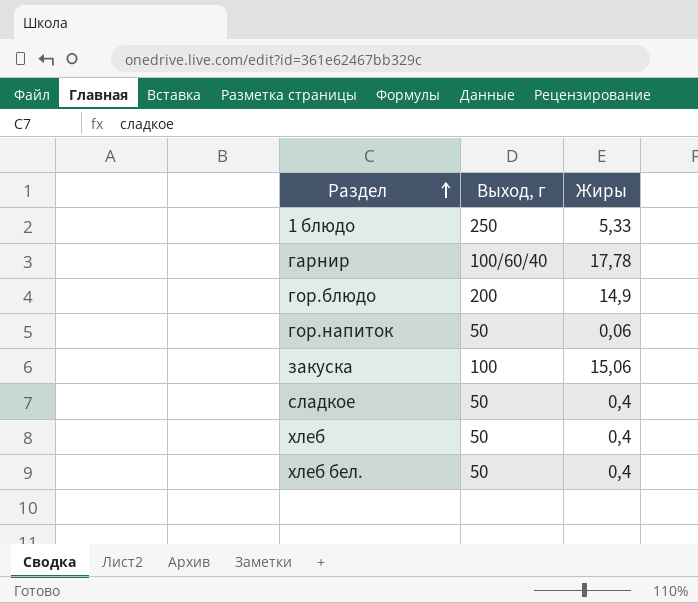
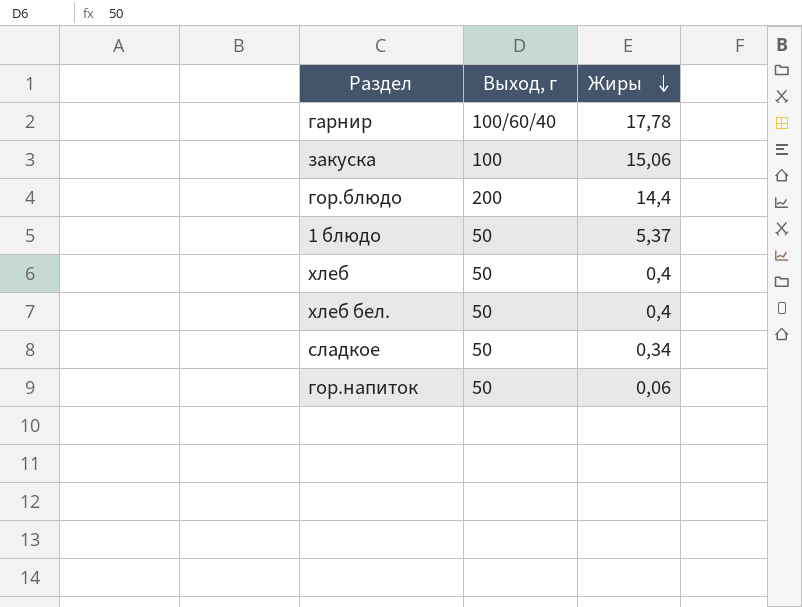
row order: Раздел ascending -> Жиры descending
гор.блюдо | Жиры: 14,9 -> 14,4
1 блюдо | Выход, г: 250 -> 50
1 блюдо | Жиры: 5,33 -> 5,37
сладкое | Жиры: 0,4 -> 0,34

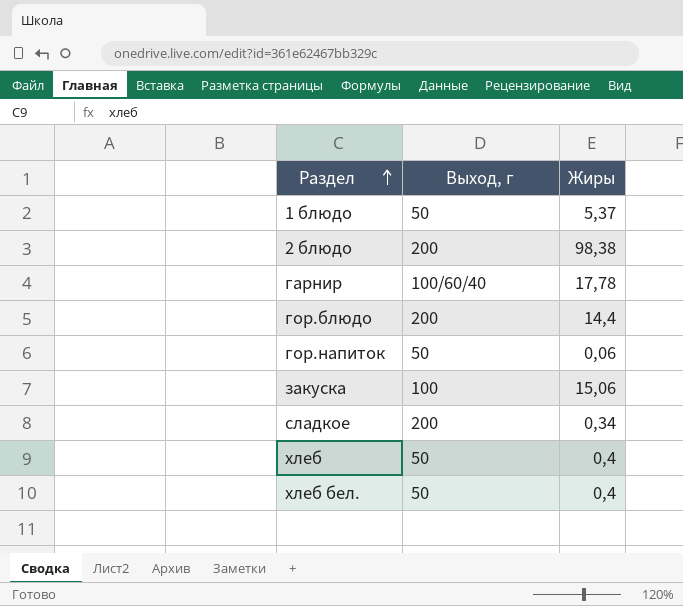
row order: Жиры descending -> Раздел ascending
row 2 блюдо: none -> 200 | 98,38
сладкое | Выход, г: 50 -> 200

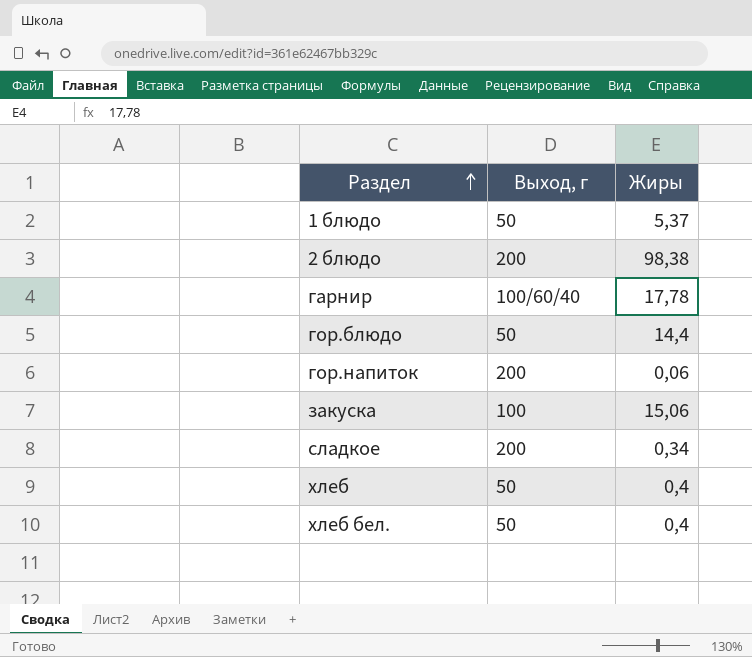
гор.блюдо | Выход, г: 200 -> 50
гор.напиток | Выход, г: 50 -> 200

